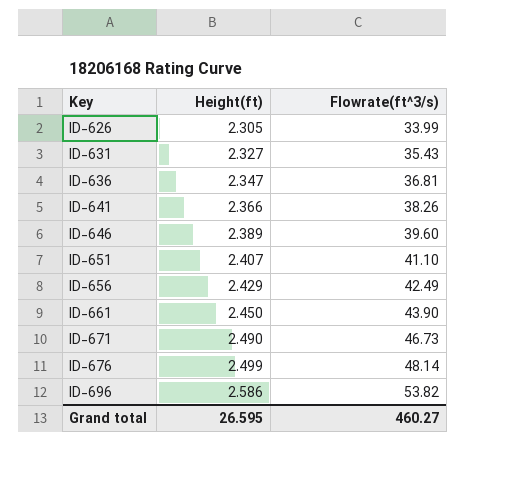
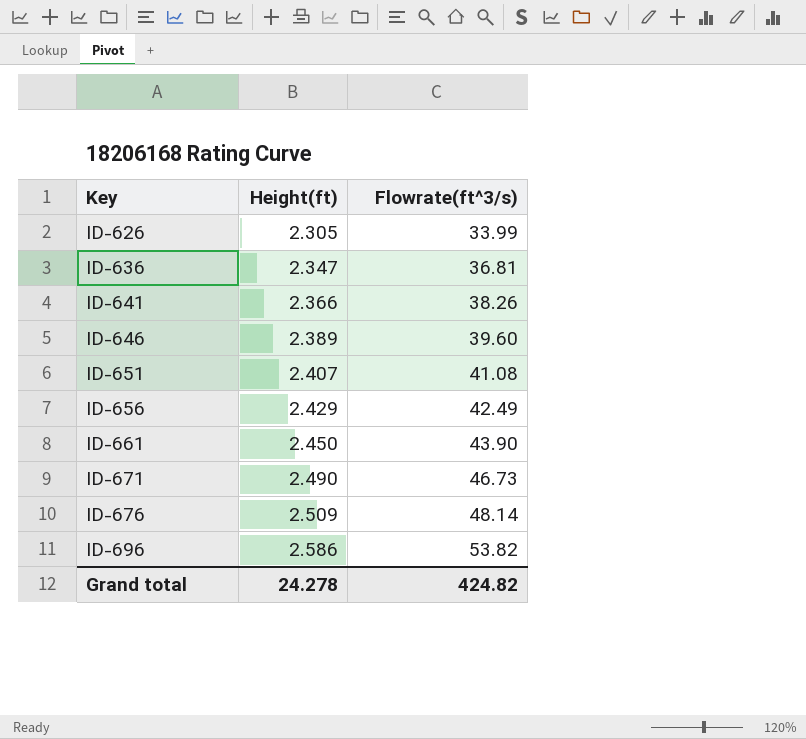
row ID-631: 2.327 | 35.43 -> none
ID-651 | Flowrate(ft^3/s): 41.10 -> 41.08
ID-676 | Height(ft): 2.499 -> 2.509
Grand total | Height(ft): 26.595 -> 24.278
Grand total | Flowrate(ft^3/s): 460.27 -> 424.82

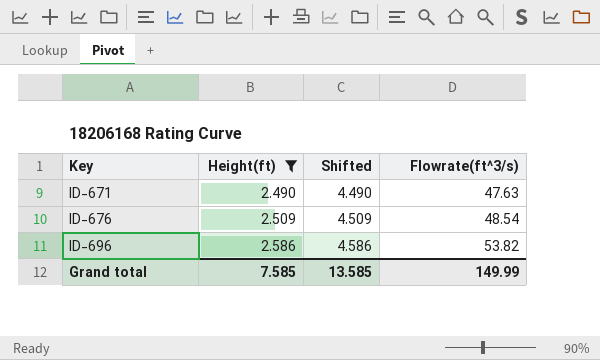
filter: none -> Height(ft) >= 2.490
column Shifted | formula: none -> [Height(ft)] + 2
ID-671 | Flowrate(ft^3/s): 46.73 -> 47.63
ID-676 | Flowrate(ft^3/s): 48.14 -> 48.54
Grand total | Height(ft): 24.278 -> 7.585
Grand total | Flowrate(ft^3/s): 424.82 -> 149.99

